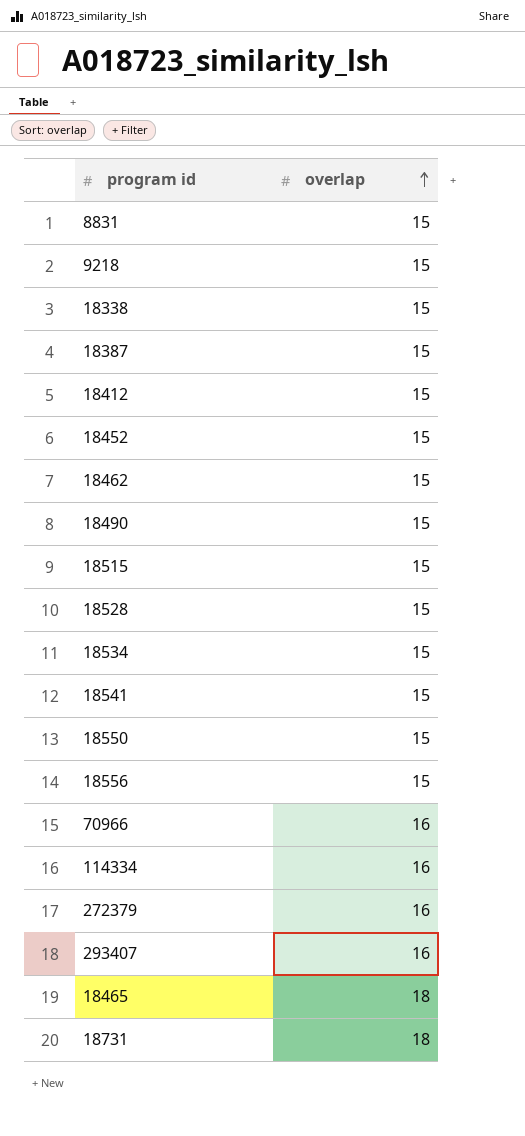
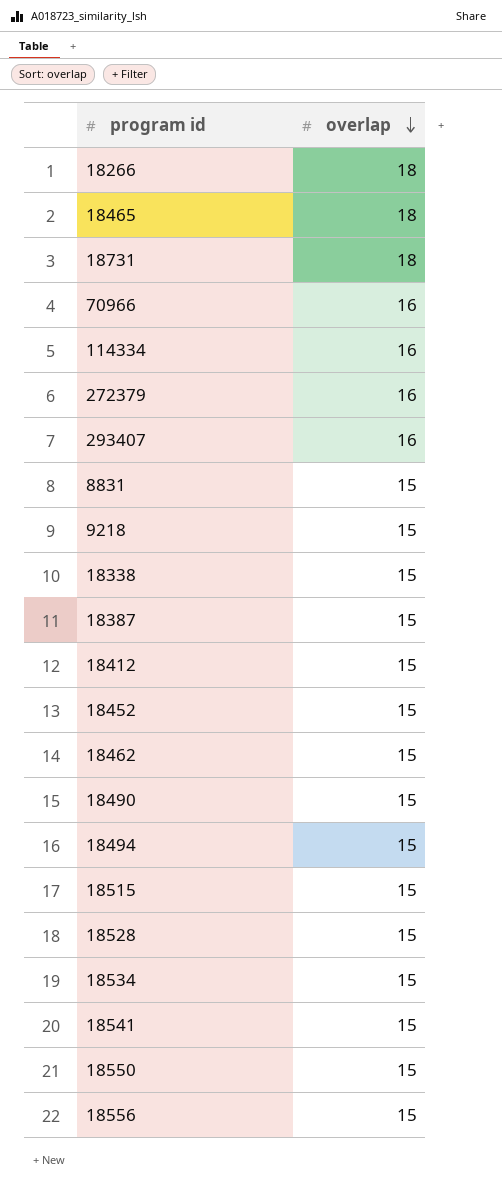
row order: overlap ascending -> overlap descending
row 18266: none -> 18
row 18494: none -> 15

